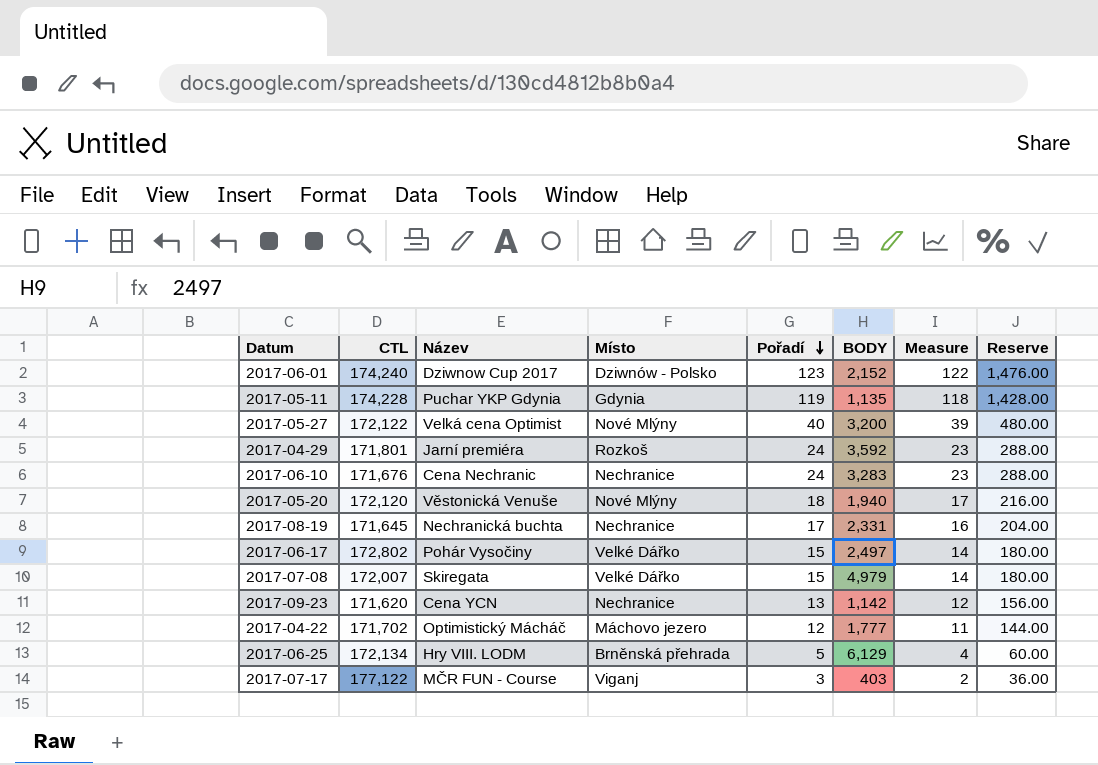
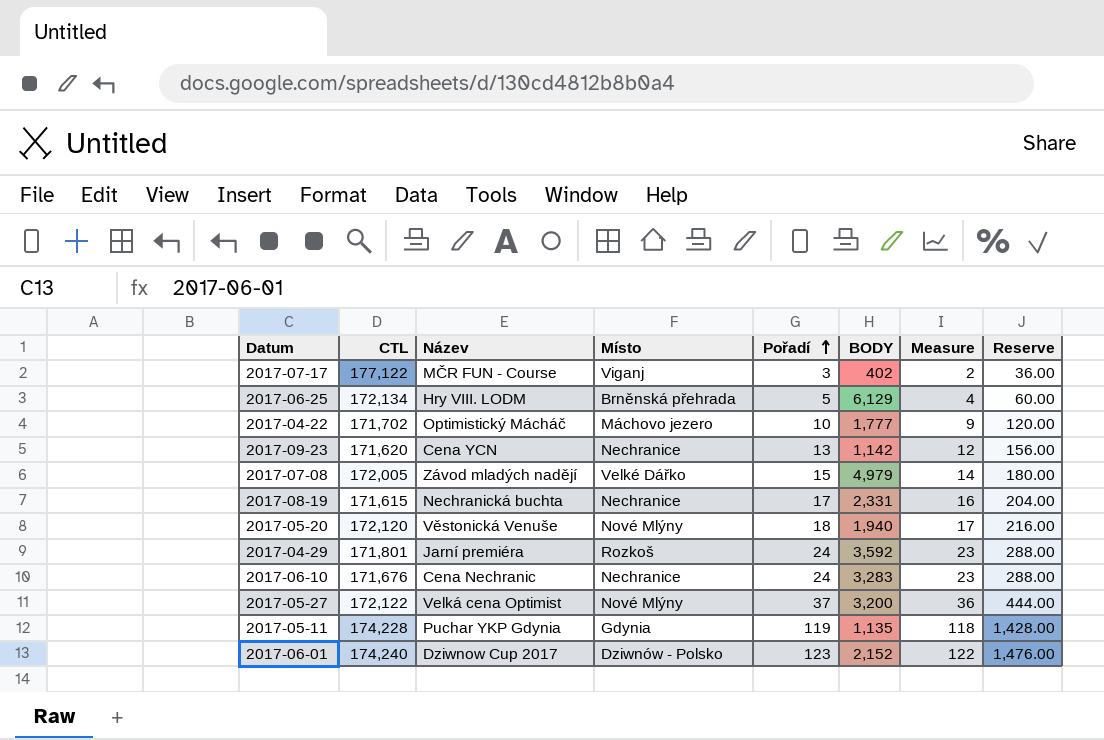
row order: Pořadí descending -> Pořadí ascending
row 2017-06-17: 172,802 | Pohár Vysočiny | Velké Dářko | 15 | 2,497 | 14 | 180.00 -> none
2017-07-17 | BODY: 403 -> 402
2017-04-22 | Pořadí: 12 -> 10
2017-04-22 | Measure: 11 -> 9
2017-04-22 | Reserve: 144.00 -> 120.00
2017-07-08 | CTL: 172,007 -> 172,005
2017-07-08 | Název: Skiregata -> Závod mladých nadějí
2017-08-19 | CTL: 171,645 -> 171,615
2017-05-27 | Pořadí: 40 -> 37
2017-05-27 | Measure: 39 -> 36
2017-05-27 | Reserve: 480.00 -> 444.00

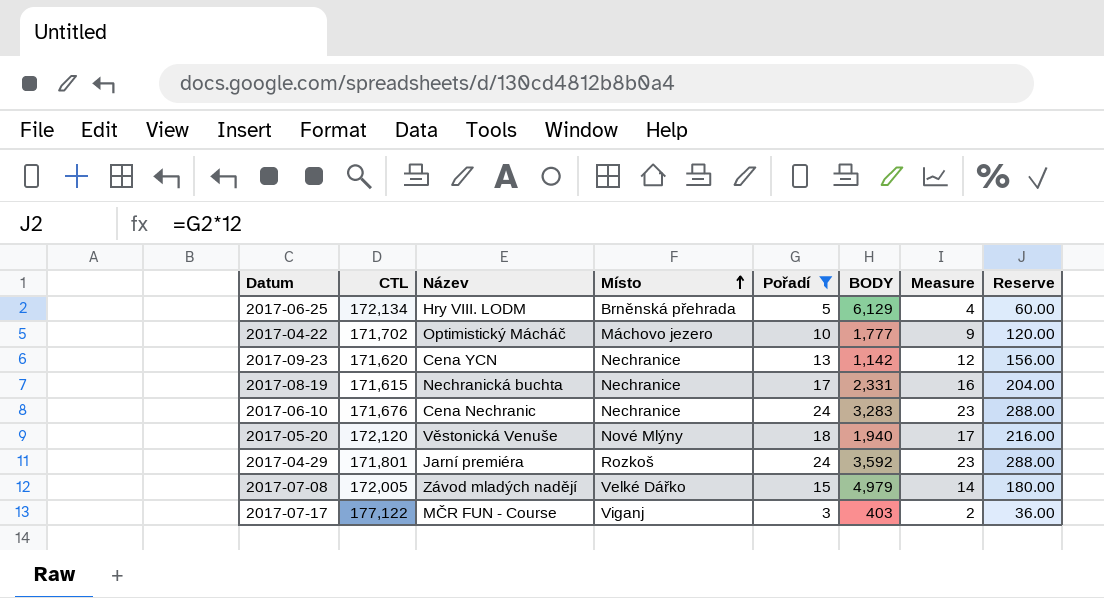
filter: none -> Pořadí <= 24
row order: Pořadí ascending -> Místo ascending
2017-07-17 | BODY: 402 -> 403

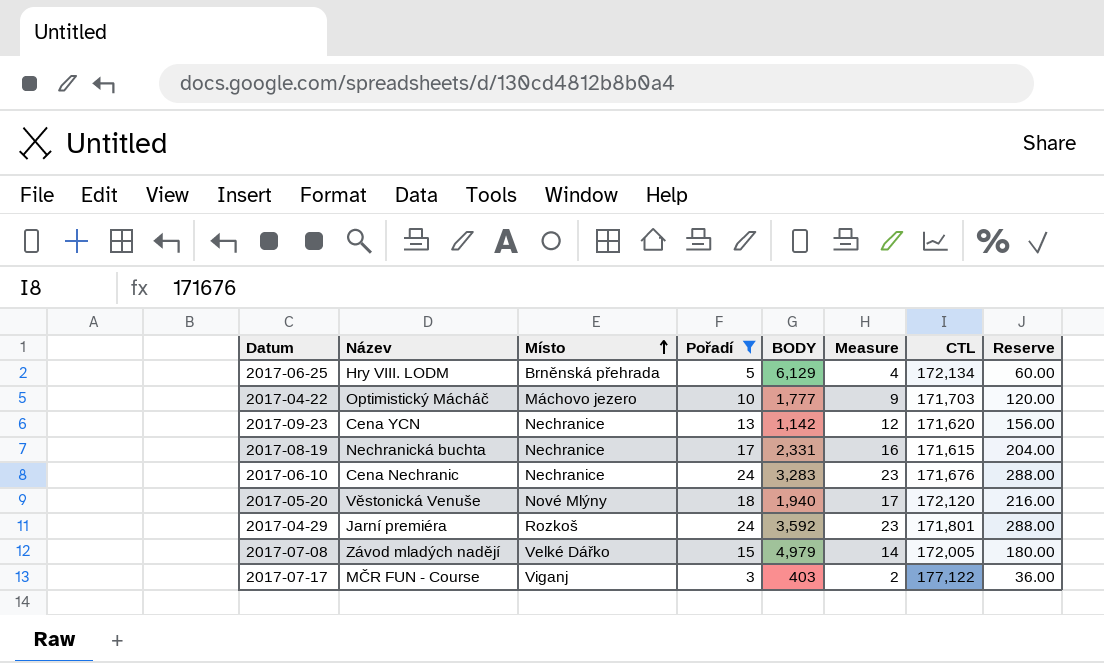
column CTL | position: 2 -> 7
2017-04-22 | CTL: 171,702 -> 171,703

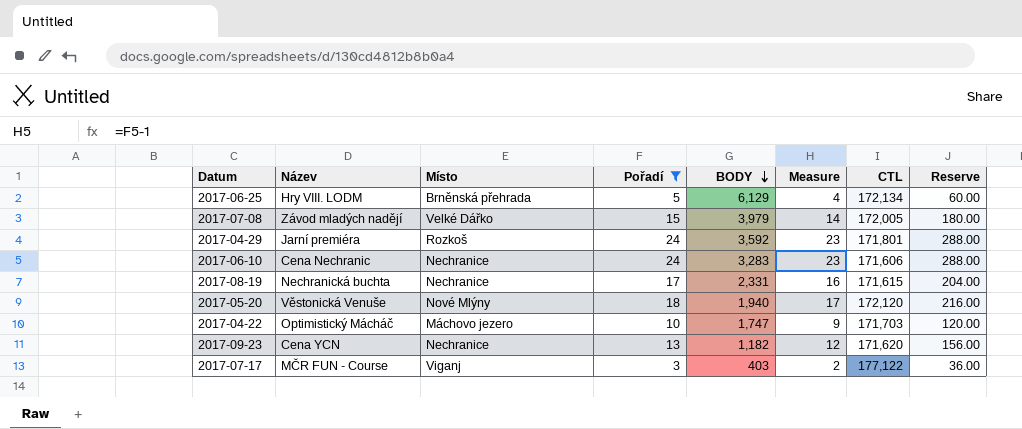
row order: Místo ascending -> BODY descending
2017-07-08 | BODY: 4,979 -> 3,979
2017-06-10 | CTL: 171,676 -> 171,606
2017-04-22 | BODY: 1,777 -> 1,747
2017-09-23 | BODY: 1,142 -> 1,182

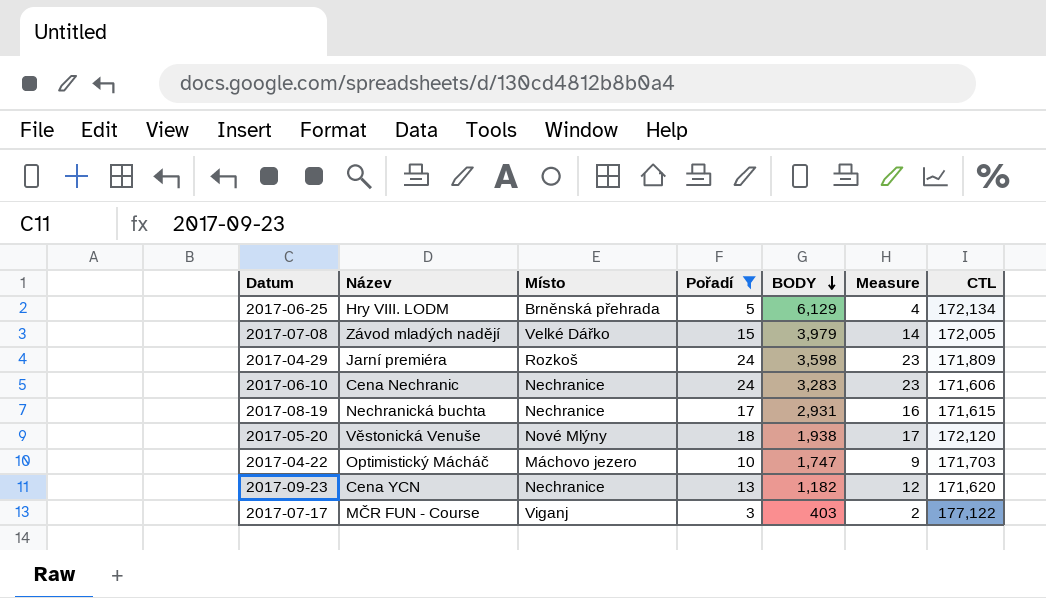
column Reserve | formula: [Pořadí] * 12 -> none
2017-04-29 | BODY: 3,592 -> 3,598
2017-04-29 | CTL: 171,801 -> 171,809
2017-08-19 | BODY: 2,331 -> 2,931
2017-05-20 | BODY: 1,940 -> 1,938

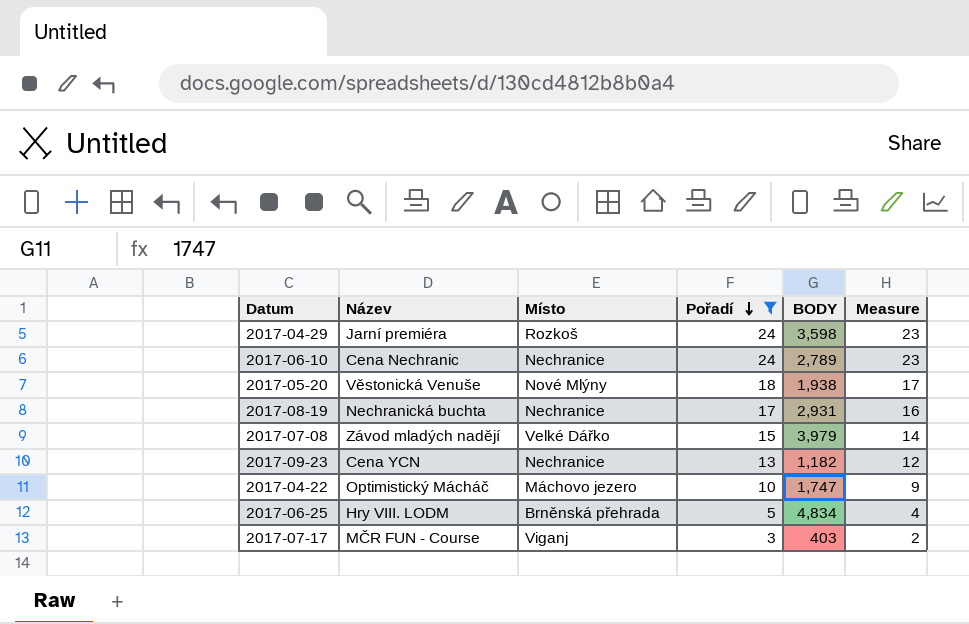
row order: BODY descending -> Pořadí descending
column CTL | position: 7 -> none
2017-06-10 | BODY: 3,283 -> 2,789
2017-06-25 | BODY: 6,129 -> 4,834

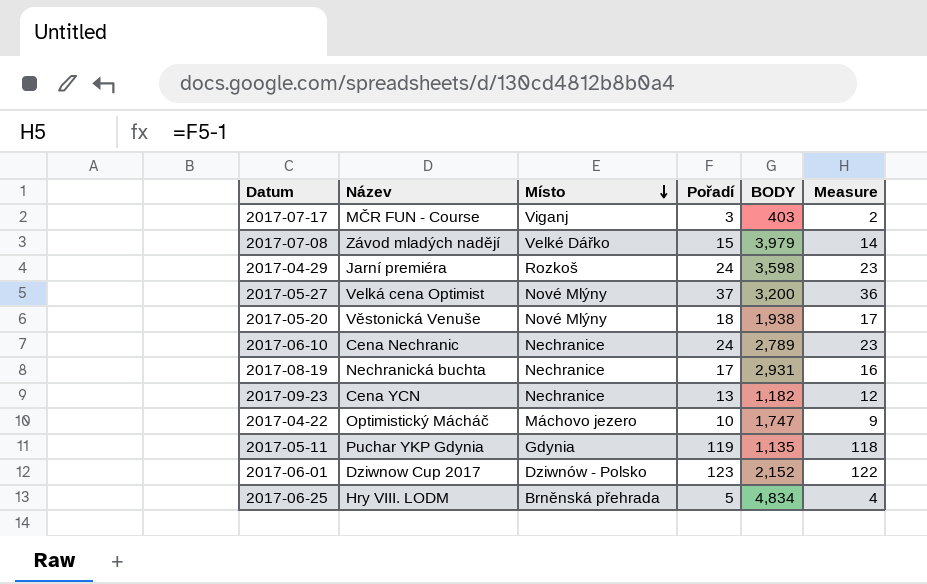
filter: Pořadí <= 24 -> none
row order: Pořadí descending -> Místo descending

